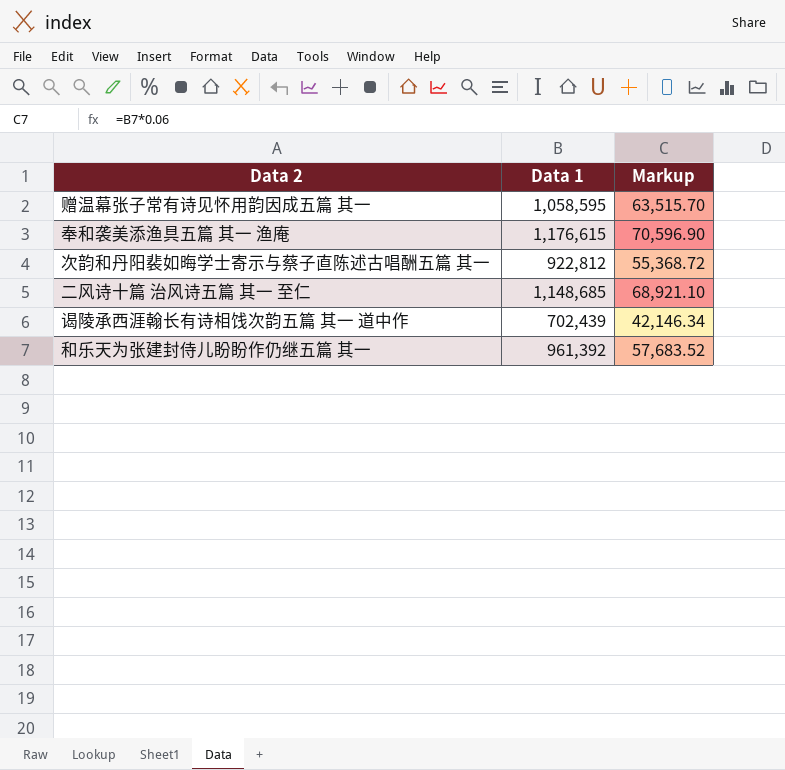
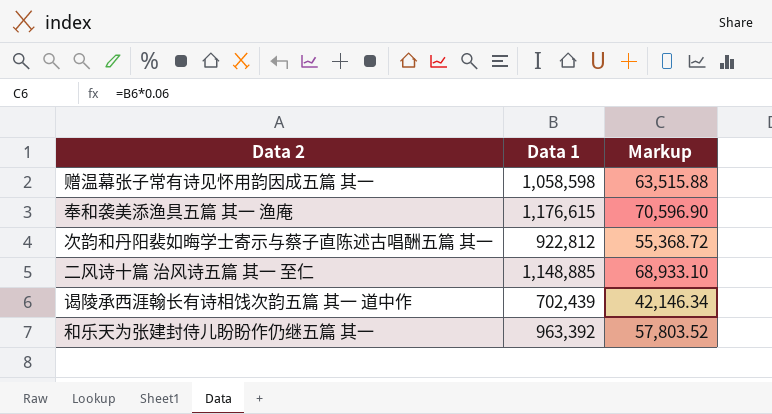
赠温幕张子常有诗见怀用韵因成五篇 其一 | Data 1: 1,058,595 -> 1,058,598
赠温幕张子常有诗见怀用韵因成五篇 其一 | Markup: 63,515.70 -> 63,515.88
二风诗十篇 治风诗五篇 其一 至仁 | Data 1: 1,148,685 -> 1,148,885
二风诗十篇 治风诗五篇 其一 至仁 | Markup: 68,921.10 -> 68,933.10
和乐天为张建封侍儿盼盼作仍继五篇 其一 | Data 1: 961,392 -> 963,392
和乐天为张建封侍儿盼盼作仍继五篇 其一 | Markup: 57,683.52 -> 57,803.52

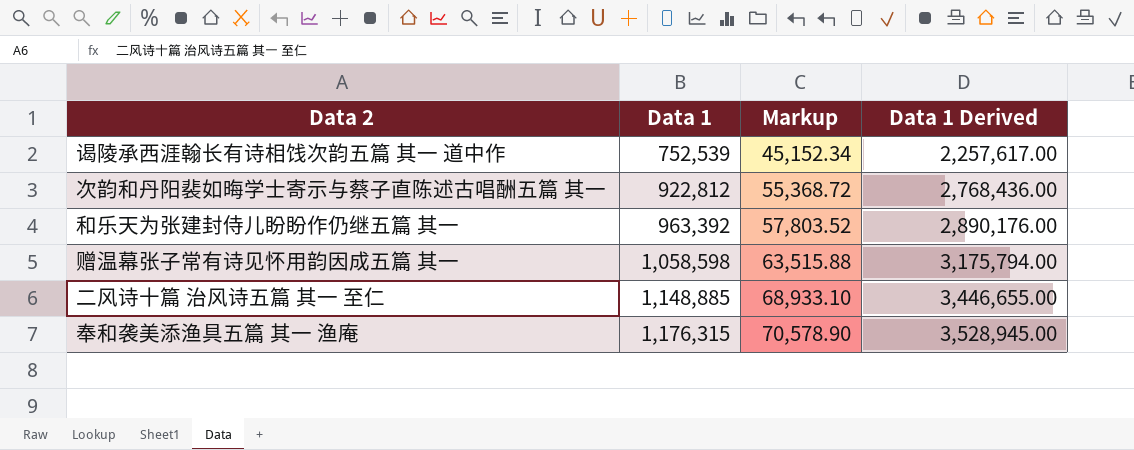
row order: none -> Data 1 ascending
column Data 1 Derived | formula: none -> [Data 1] * 3
谒陵承西涯翰长有诗相饯次韵五篇 其一 道中作 | Data 1: 702,439 -> 752,539
谒陵承西涯翰长有诗相饯次韵五篇 其一 道中作 | Markup: 42,146.34 -> 45,152.34
奉和袭美添渔具五篇 其一 渔庵 | Data 1: 1,176,615 -> 1,176,315
奉和袭美添渔具五篇 其一 渔庵 | Markup: 70,596.90 -> 70,578.90

